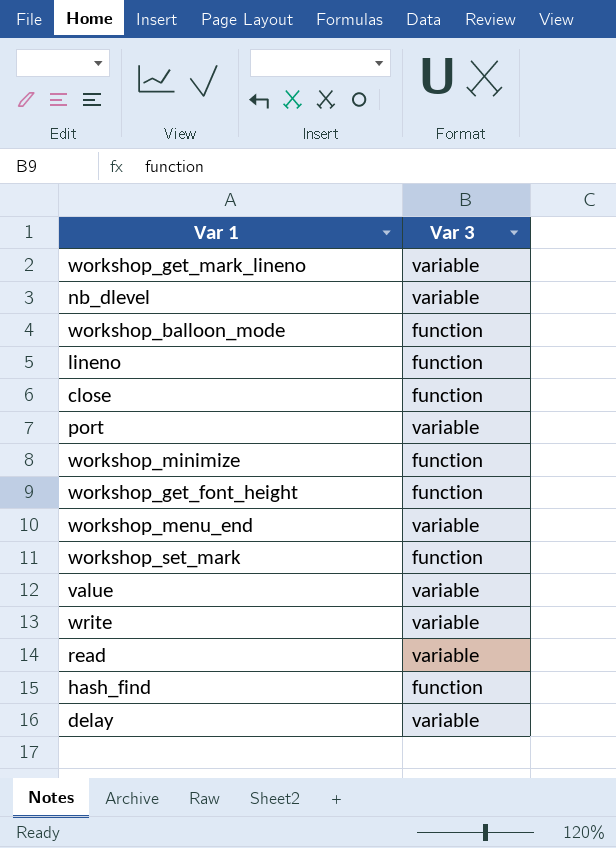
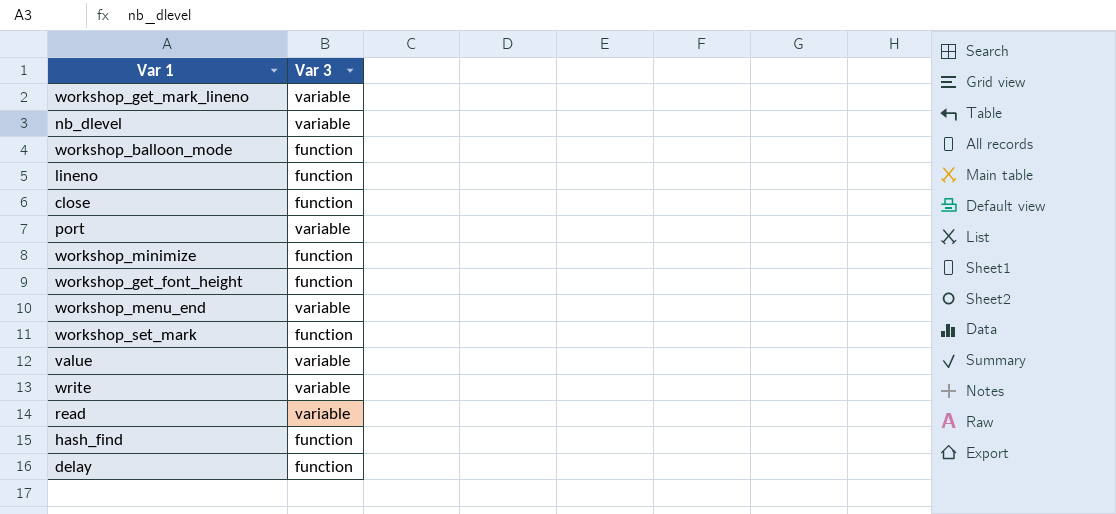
delay | Var 3: variable -> function

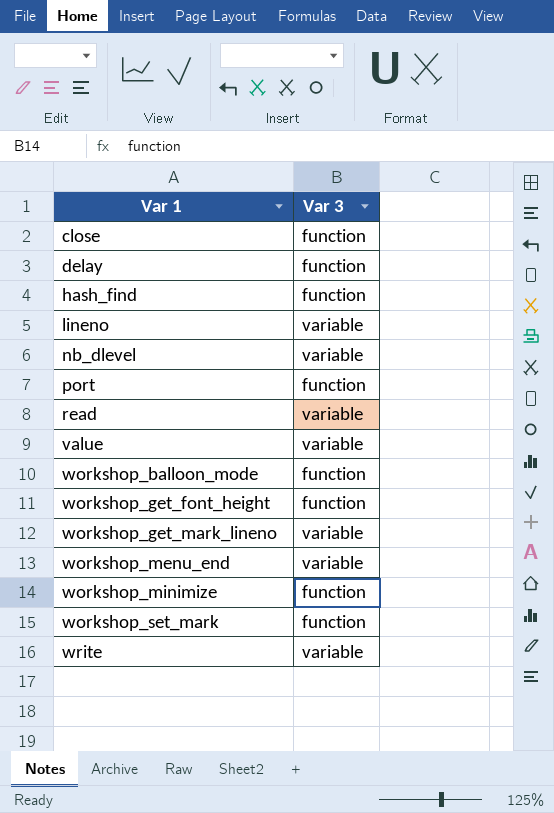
row order: none -> Var 1 ascending
lineno | Var 3: function -> variable
port | Var 3: variable -> function

